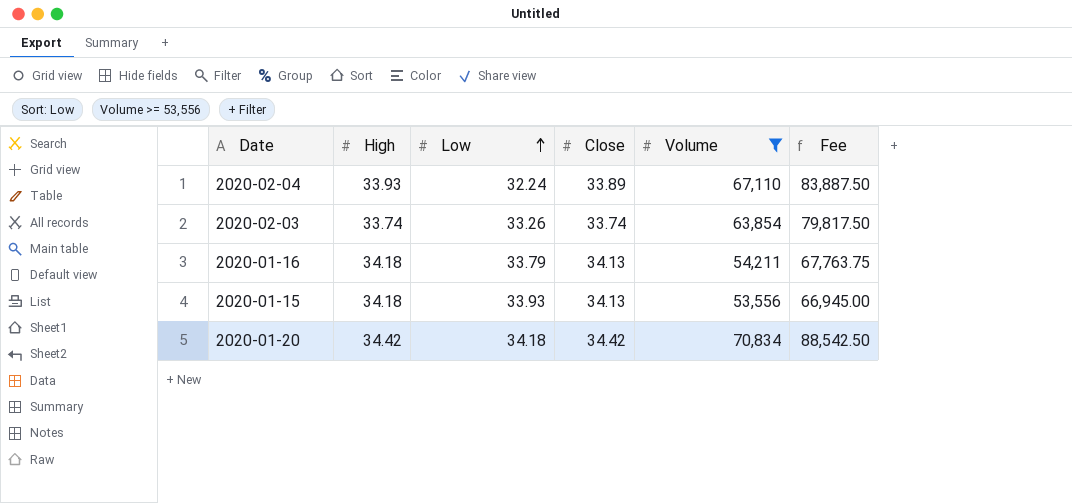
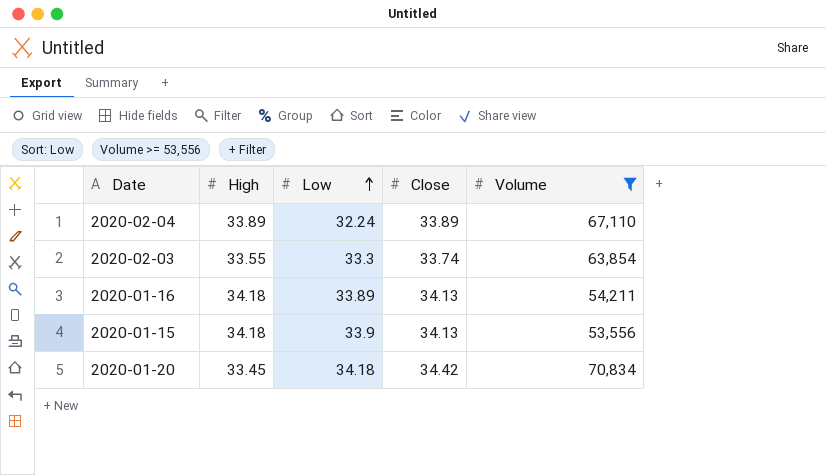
column Fee | formula: [Volume] * 1.25 -> none
2020-02-04 | High: 33.93 -> 33.89
2020-02-03 | High: 33.74 -> 33.55
2020-02-03 | Low: 33.26 -> 33.3
2020-01-16 | Low: 33.79 -> 33.89
2020-01-15 | Low: 33.93 -> 33.9
2020-01-20 | High: 34.42 -> 33.45

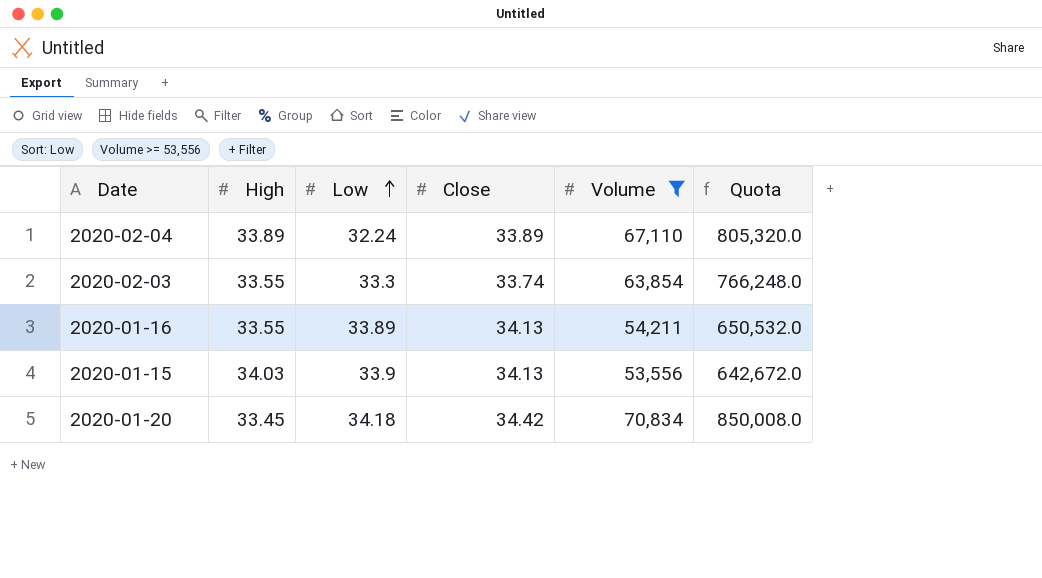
column Quota | formula: none -> [Volume] * 12
2020-01-16 | High: 34.18 -> 33.55
2020-01-15 | High: 34.18 -> 34.03

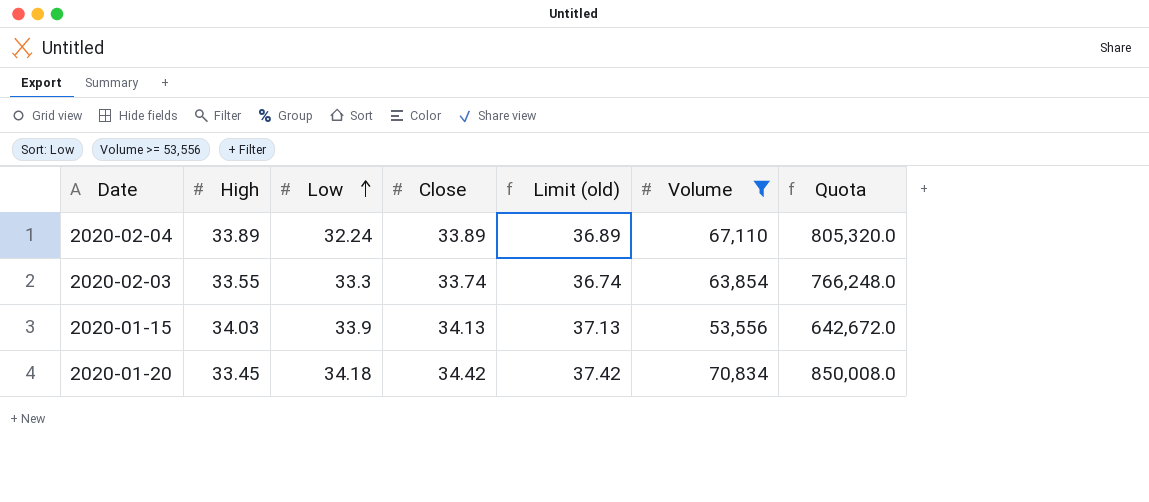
column Limit (old) | formula: none -> [Close] + 3
row 2020-01-16: 33.55 | 33.89 | 34.13 | 54,211 | 650,532.0 -> none

